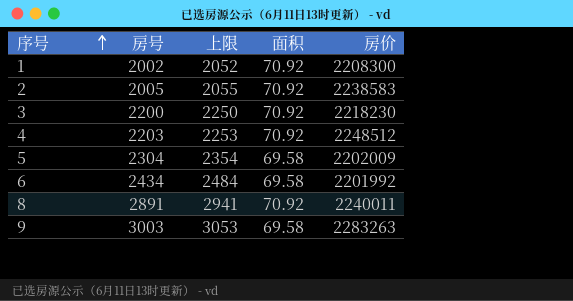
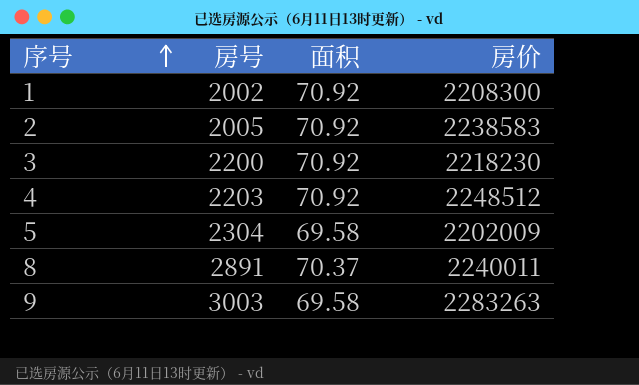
column 上限 | formula: [房号] + 50 -> none
row 6: 2434 | 2484 | 69.58 | 2201992 -> none
8 | 面积: 70.92 -> 70.37

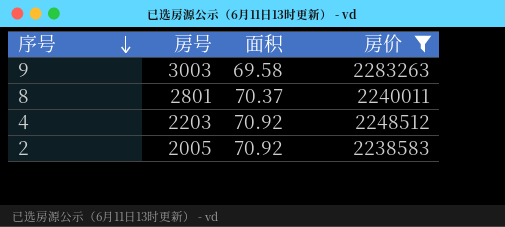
filter: none -> 房价 >= 2238583
row order: 序号 ascending -> 序号 descending
8 | 房号: 2891 -> 2801

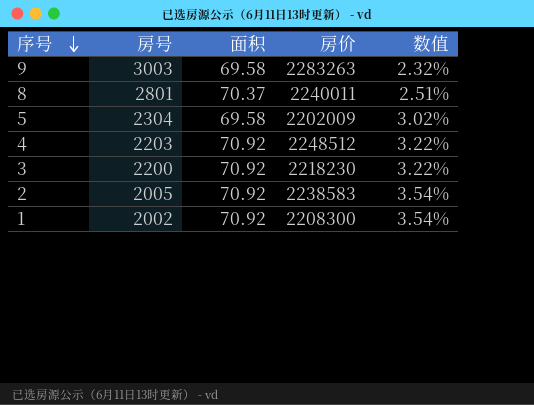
filter: 房价 >= 2238583 -> none
column 数值 | formula: none -> [面积] / [房号]

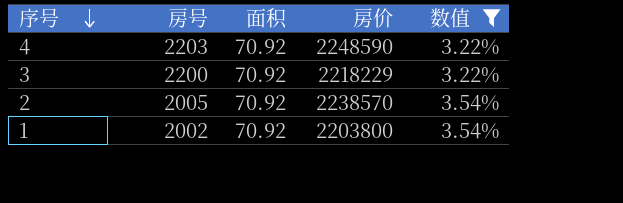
filter: none -> 数值 >= 3.22%
4 | 房价: 2248512 -> 2248590
3 | 房价: 2218230 -> 2218229
2 | 房价: 2238583 -> 2238570
1 | 房价: 2208300 -> 2203800

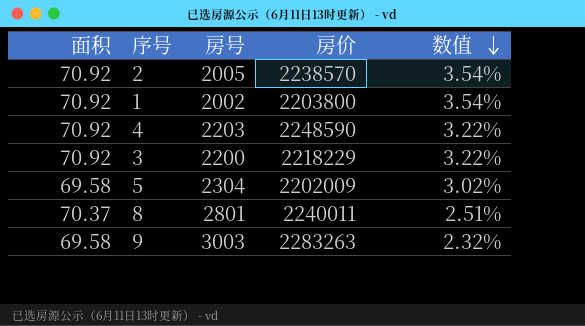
filter: 数值 >= 3.22% -> none
row order: 序号 descending -> 数值 descending
column 面积 | position: 3 -> 1

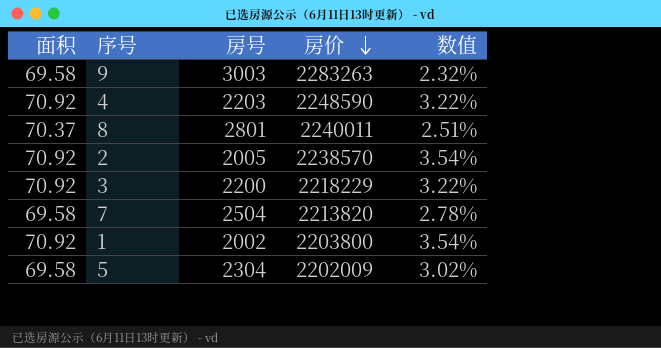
row order: 数值 descending -> 房价 descending
row 7: none -> 69.58 | 2504 | 2213820 | 2.78%

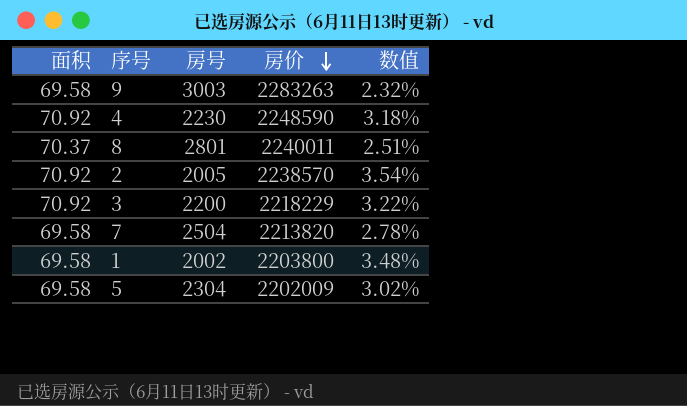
4 | 房号: 2203 -> 2230
4 | 数值: 3.22% -> 3.18%
1 | 面积: 70.92 -> 69.58
1 | 数值: 3.54% -> 3.48%

